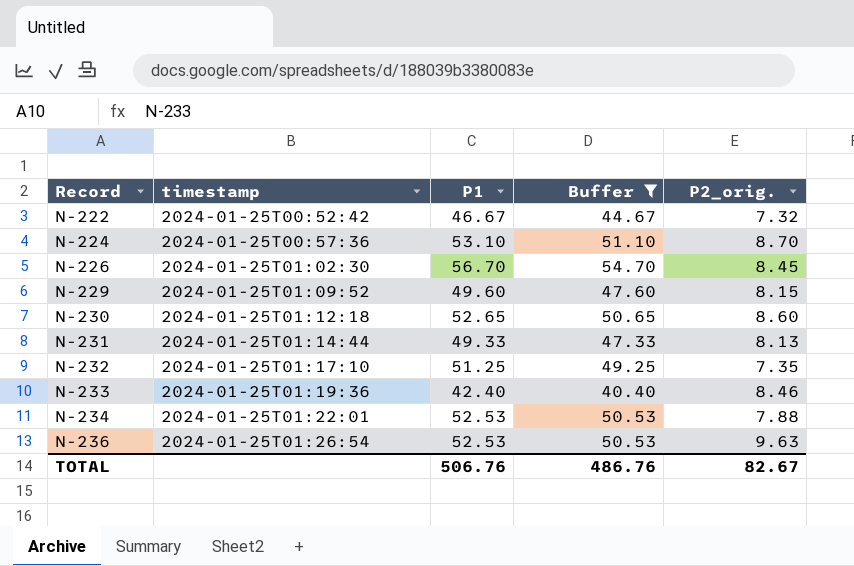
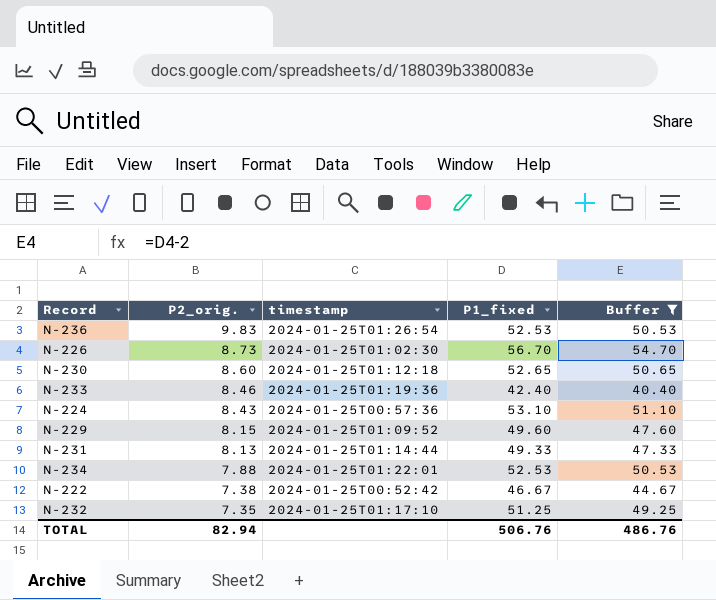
row order: Record ascending -> P2_orig. descending
column P2_orig. | position: 5 -> 2
column name: P1 -> P1_fixed
N-236 | P2_orig.: 9.63 -> 9.83
N-226 | P2_orig.: 8.45 -> 8.73
N-224 | P2_orig.: 8.70 -> 8.43
N-222 | P2_orig.: 7.32 -> 7.38
TOTAL | P2_orig.: 82.67 -> 82.94

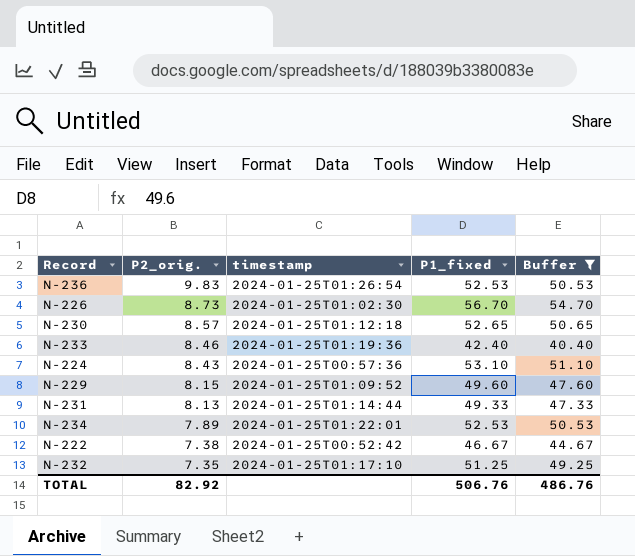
N-230 | P2_orig.: 8.60 -> 8.57
N-234 | P2_orig.: 7.88 -> 7.89
TOTAL | P2_orig.: 82.94 -> 82.92

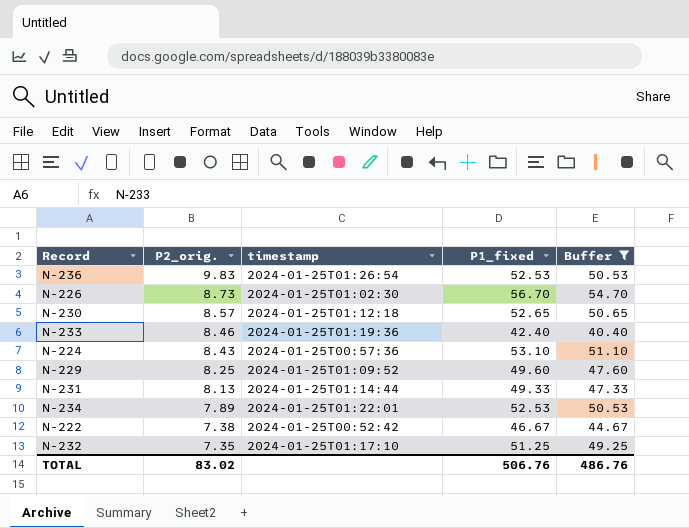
N-229 | P2_orig.: 8.15 -> 8.25
TOTAL | P2_orig.: 82.92 -> 83.02

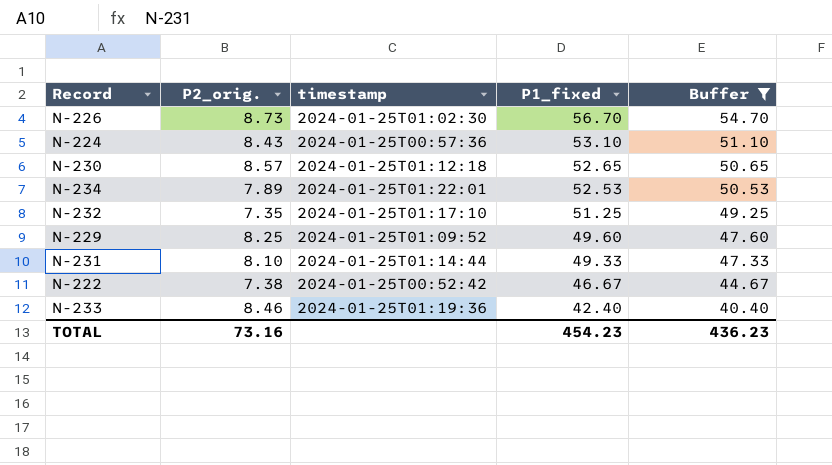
row order: P2_orig. descending -> P1_fixed descending
row N-236: 9.83 | 2024-01-25T01:26:54 | 52.53 | 50.53 -> none
N-231 | P2_orig.: 8.13 -> 8.10
TOTAL | P2_orig.: 83.02 -> 73.16
TOTAL | P1_fixed: 506.76 -> 454.23
TOTAL | Buffer: 486.76 -> 436.23

